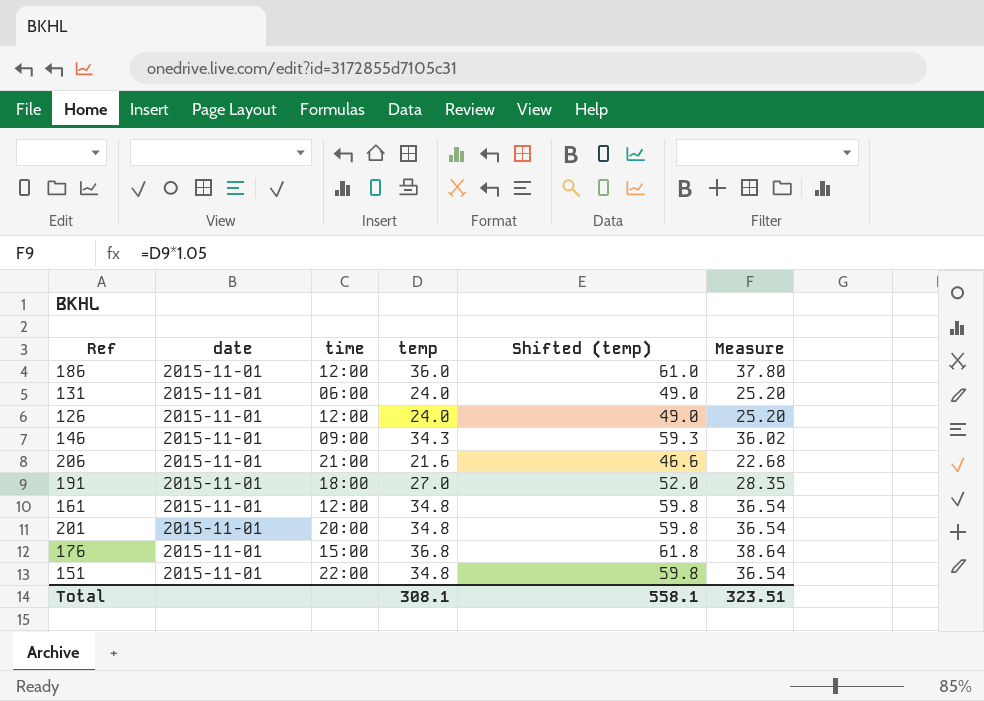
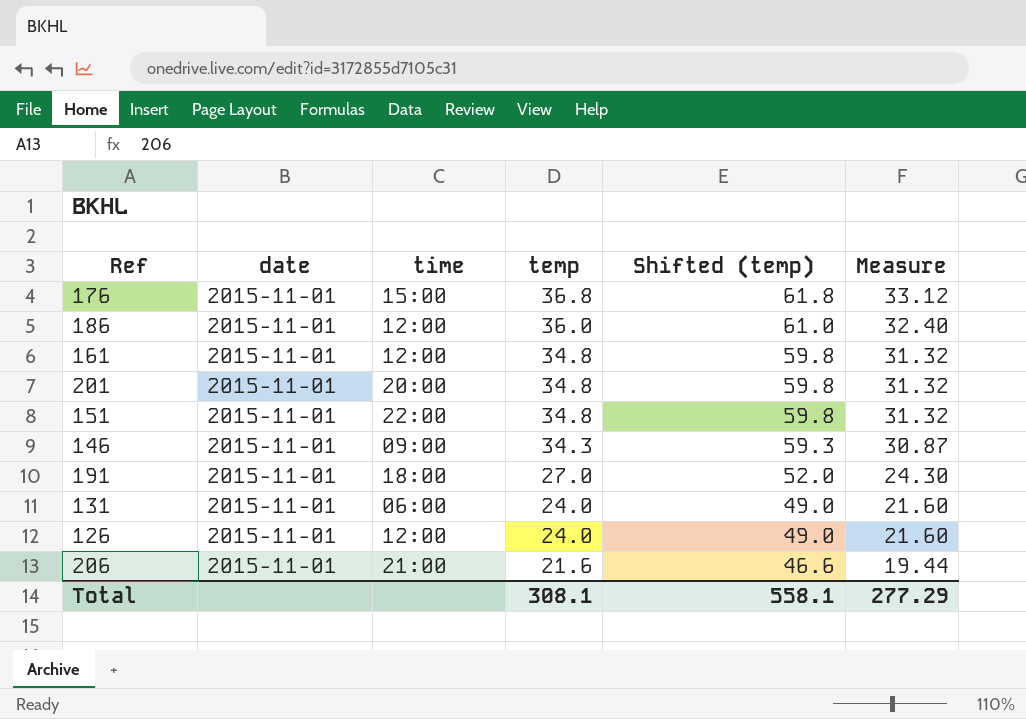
row order: none -> temp descending
column Measure | formula: [temp] * 1.05 -> [temp] * 0.9
Total | Measure: 323.51 -> 277.29

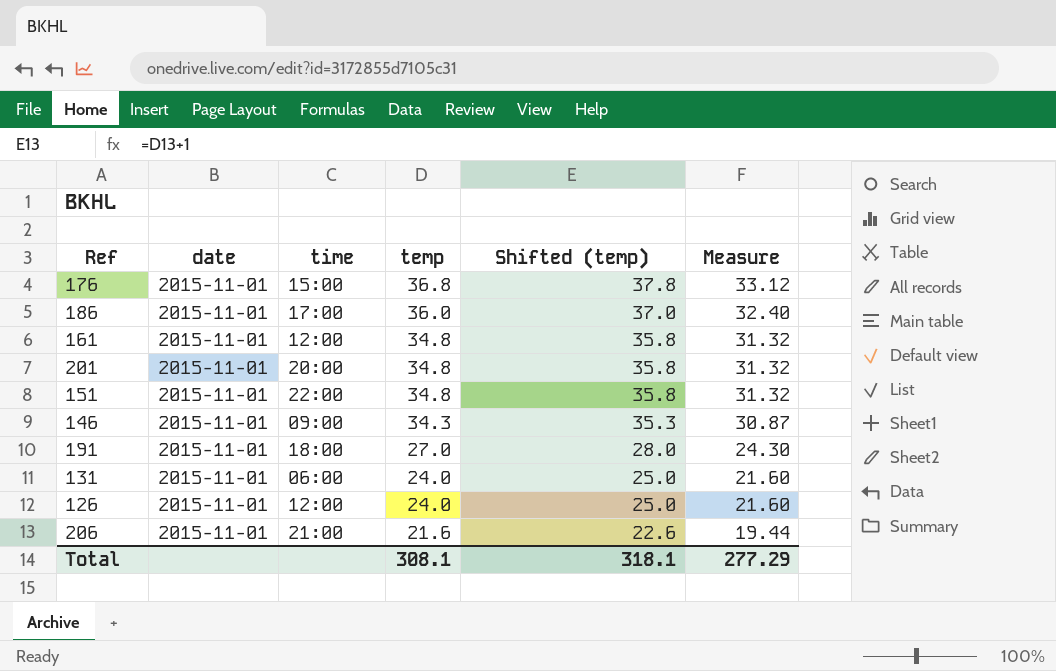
column Shifted (temp) | formula: [temp] + 25 -> [temp] + 1
186 | time: 12:00 -> 17:00
Total | Shifted (temp): 558.1 -> 318.1

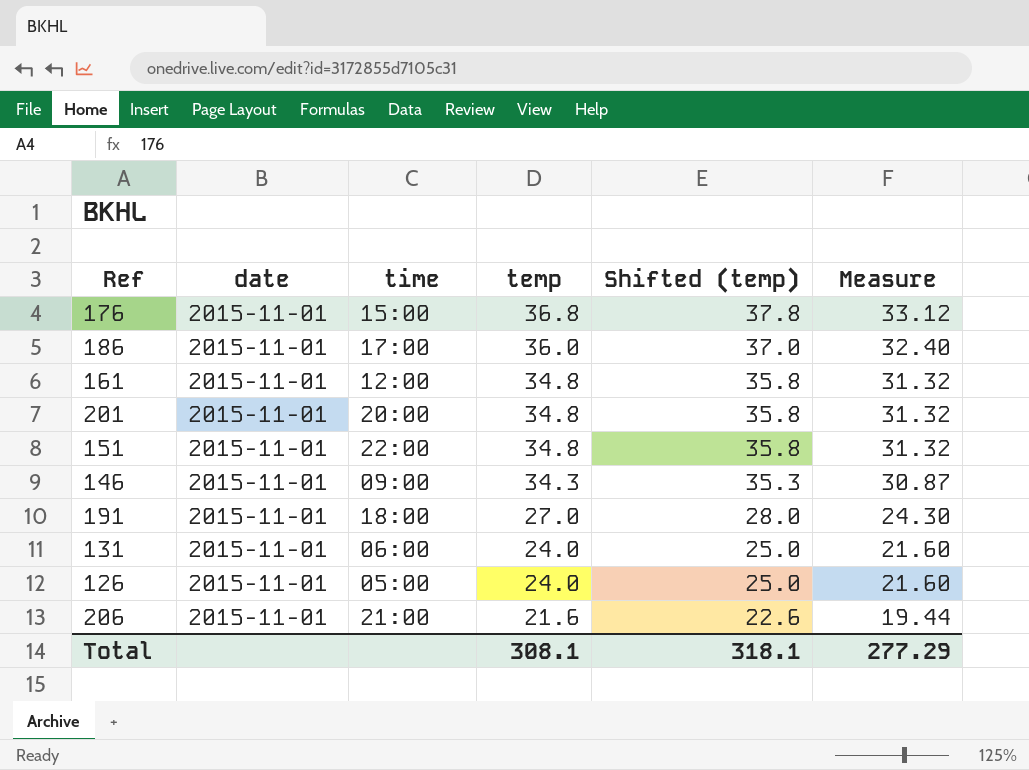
126 | time: 12:00 -> 05:00

